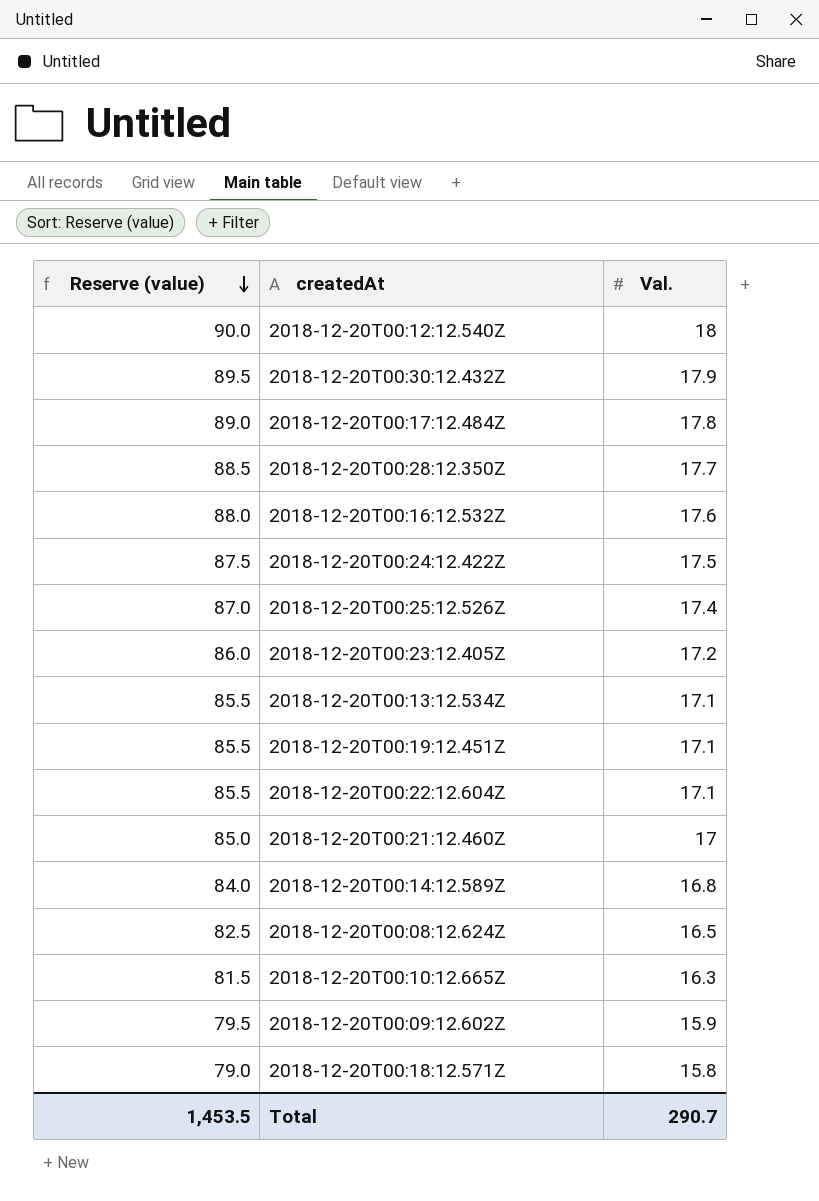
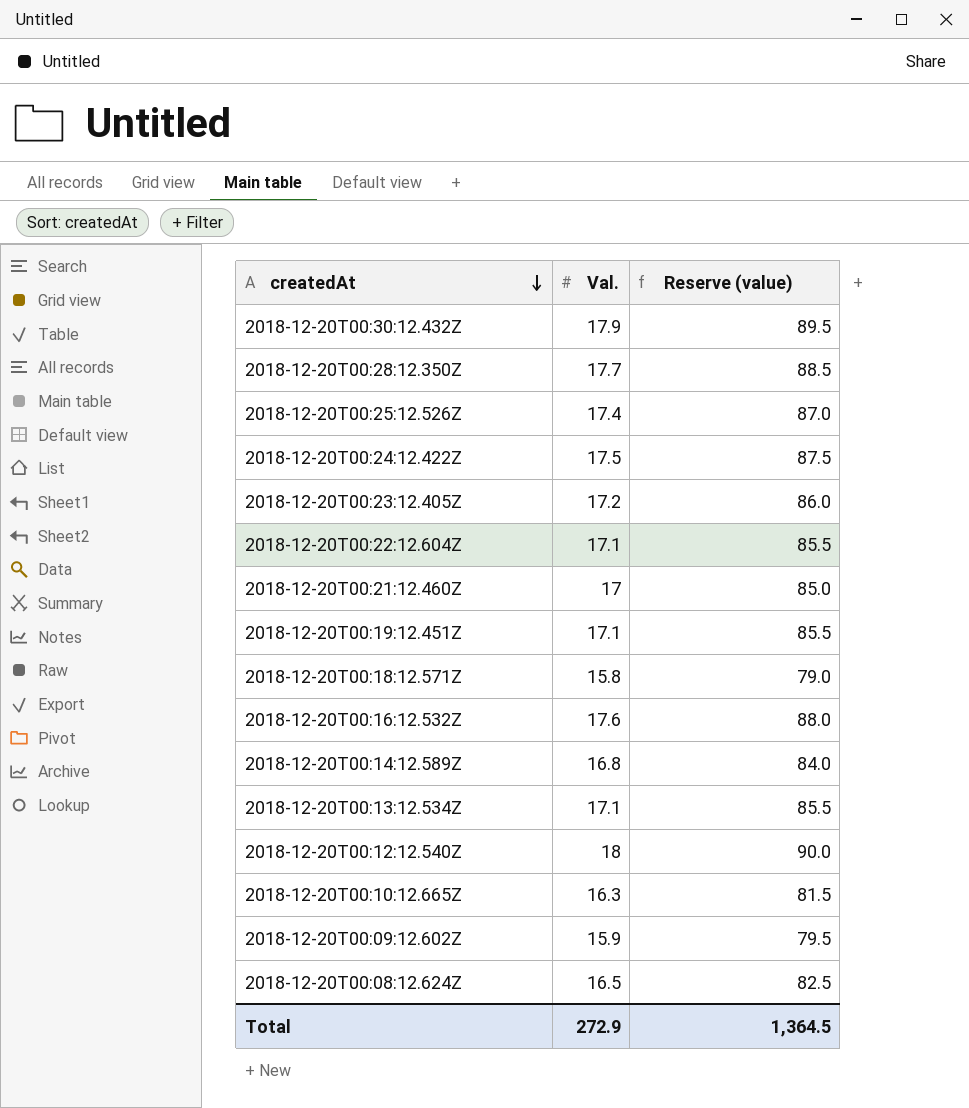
row order: Reserve (value) descending -> createdAt descending
column Reserve (value) | position: 1 -> 3
row 2018-12-20T00:17:12.484Z: 89.0 | 17.8 -> none
Total | Val.: 290.7 -> 272.9
Total | Reserve (value): 1,453.5 -> 1,364.5

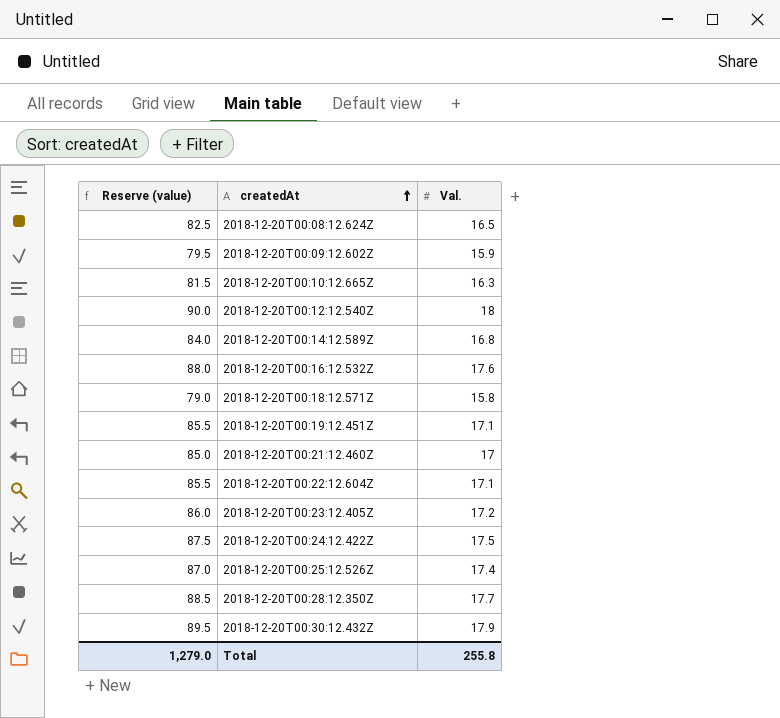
row order: createdAt descending -> createdAt ascending
column Reserve (value) | position: 3 -> 1
row 2018-12-20T00:13:12.534Z: 17.1 | 85.5 -> none
Total | Reserve (value): 1,364.5 -> 1,279.0
Total | Val.: 272.9 -> 255.8

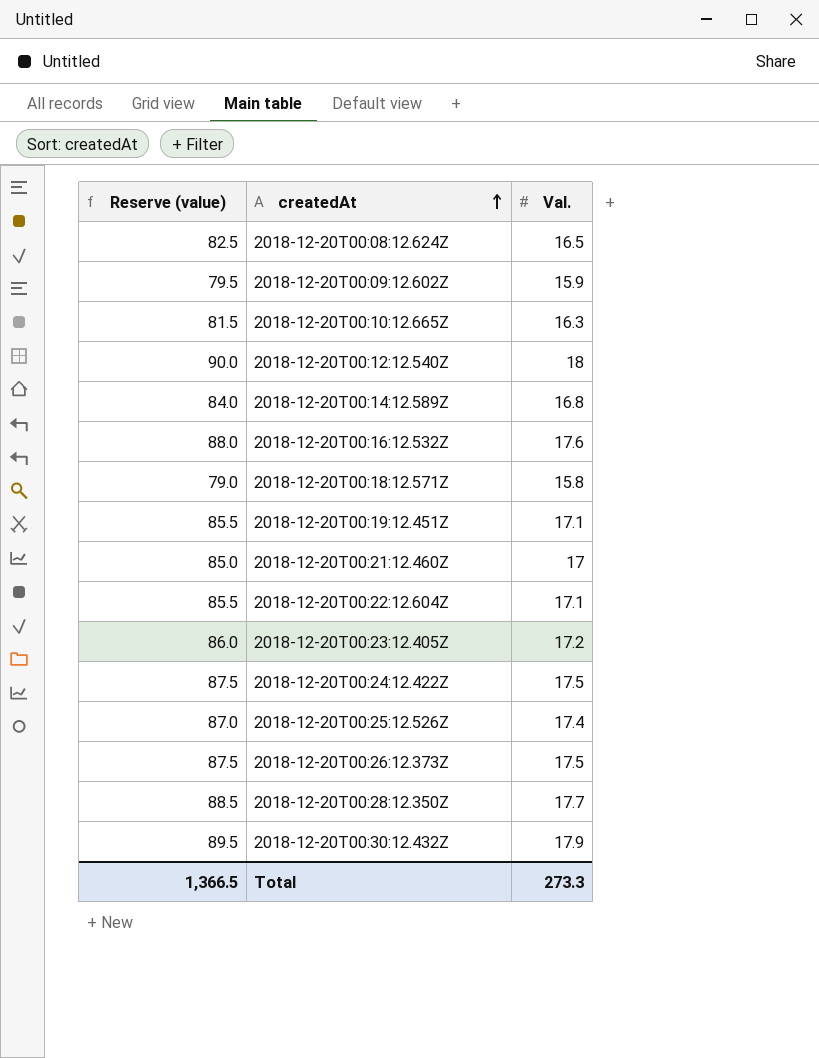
row 2018-12-20T00:26:12.373Z: none -> 87.5 | 17.5
Total | Reserve (value): 1,279.0 -> 1,366.5
Total | Val.: 255.8 -> 273.3

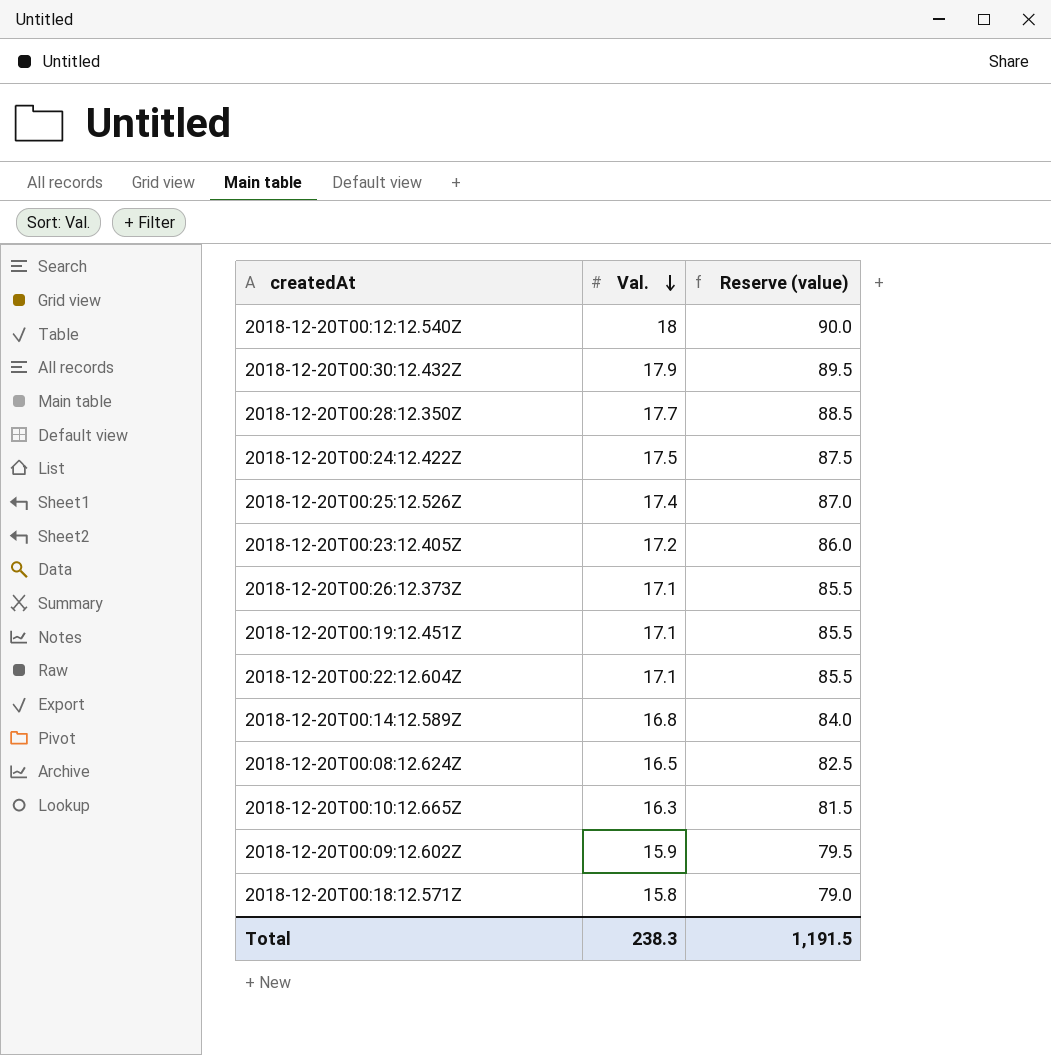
row order: createdAt ascending -> Val. descending
column Reserve (value) | position: 1 -> 3
row 2018-12-20T00:16:12.532Z: 88.0 | 17.6 -> none
row 2018-12-20T00:21:12.460Z: 85.0 | 17 -> none
2018-12-20T00:26:12.373Z | Val.: 17.5 -> 17.1
2018-12-20T00:26:12.373Z | Reserve (value): 87.5 -> 85.5
Total | Val.: 273.3 -> 238.3
Total | Reserve (value): 1,366.5 -> 1,191.5

